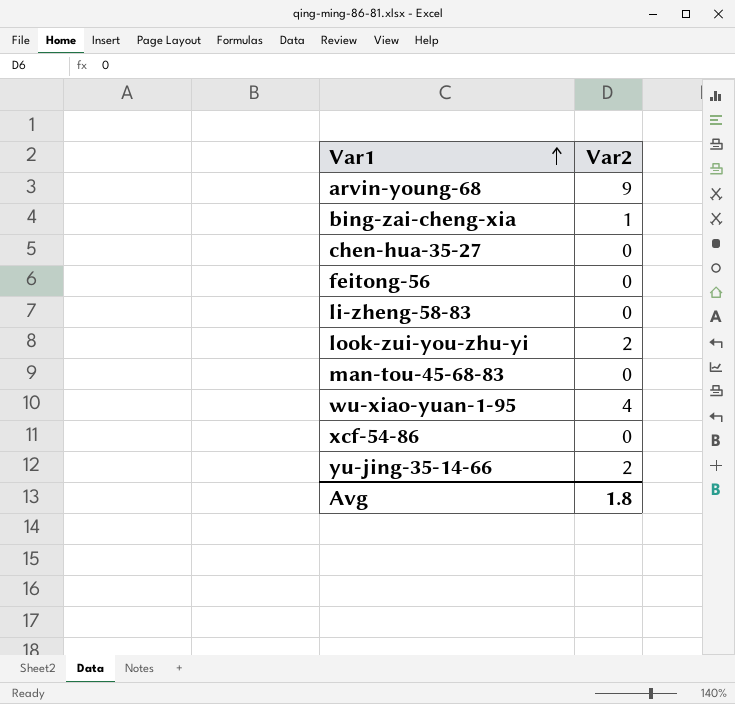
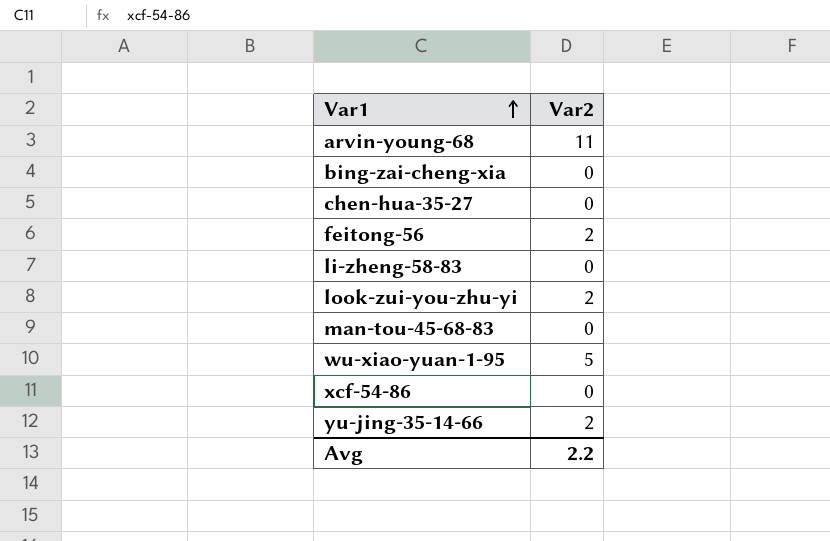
arvin-young-68 | Var2: 9 -> 11
bing-zai-cheng-xia | Var2: 1 -> 0
feitong-56 | Var2: 0 -> 2
wu-xiao-yuan-1-95 | Var2: 4 -> 5
Avg | Var2: 1.8 -> 2.2

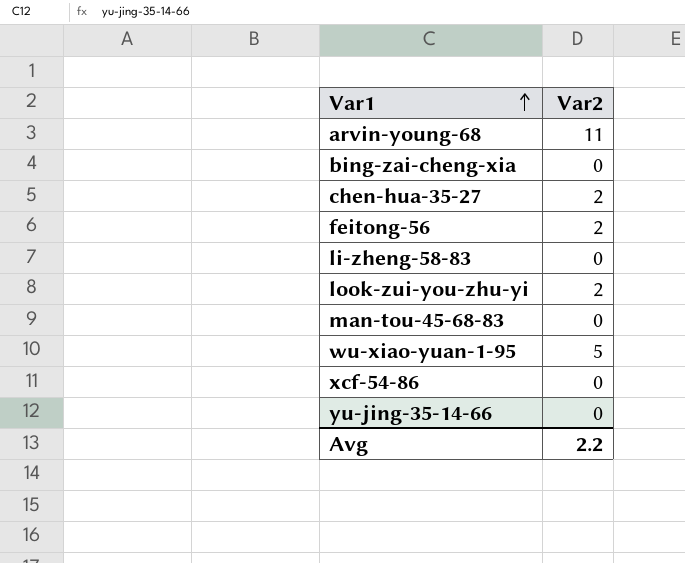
chen-hua-35-27 | Var2: 0 -> 2
yu-jing-35-14-66 | Var2: 2 -> 0

